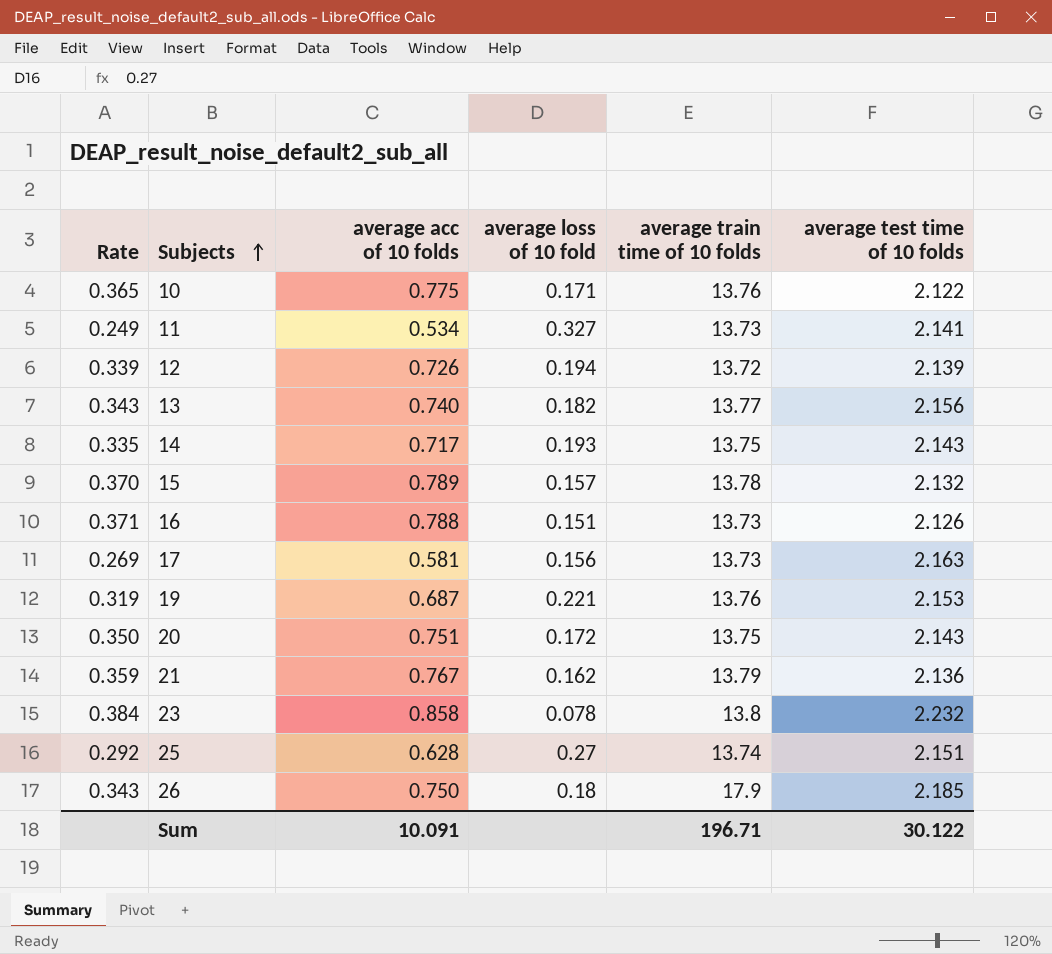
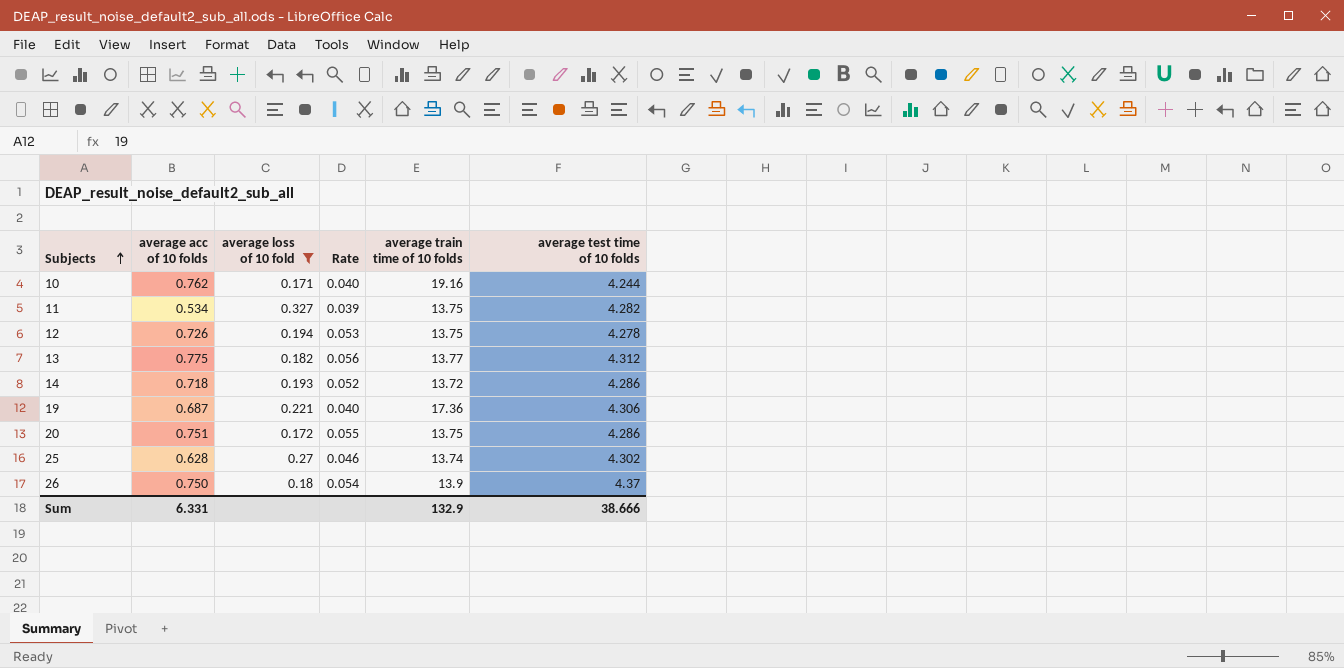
filter: none -> average loss of 10 fold >= 0.171
column Rate | formula: [average acc of 10 folds] / [average test time of 10 folds] -> [average acc of 10 folds] / [average train time of 10 folds]
column Rate | position: 1 -> 4
10 | average acc of 10 folds: 0.775 -> 0.762
10 | average train time of 10 folds: 13.76 -> 19.16
10 | average test time of 10 folds: 2.122 -> 4.244
11 | average train time of 10 folds: 13.73 -> 13.75
11 | average test time of 10 folds: 2.141 -> 4.282
12 | average train time of 10 folds: 13.72 -> 13.75
12 | average test time of 10 folds: 2.139 -> 4.278
13 | average acc of 10 folds: 0.740 -> 0.775
13 | average test time of 10 folds: 2.156 -> 4.312
14 | average acc of 10 folds: 0.717 -> 0.718
14 | average train time of 10 folds: 13.75 -> 13.72
14 | average test time of 10 folds: 2.143 -> 4.286
19 | average train time of 10 folds: 13.76 -> 17.36
19 | average test time of 10 folds: 2.153 -> 4.306
20 | average test time of 10 folds: 2.143 -> 4.286
25 | average test time of 10 folds: 2.151 -> 4.302
26 | average train time of 10 folds: 17.9 -> 13.9
26 | average test time of 10 folds: 2.185 -> 4.37
Sum | average acc of 10 folds: 10.091 -> 6.331
Sum | average train time of 10 folds: 196.71 -> 132.9
Sum | average test time of 10 folds: 30.122 -> 38.666

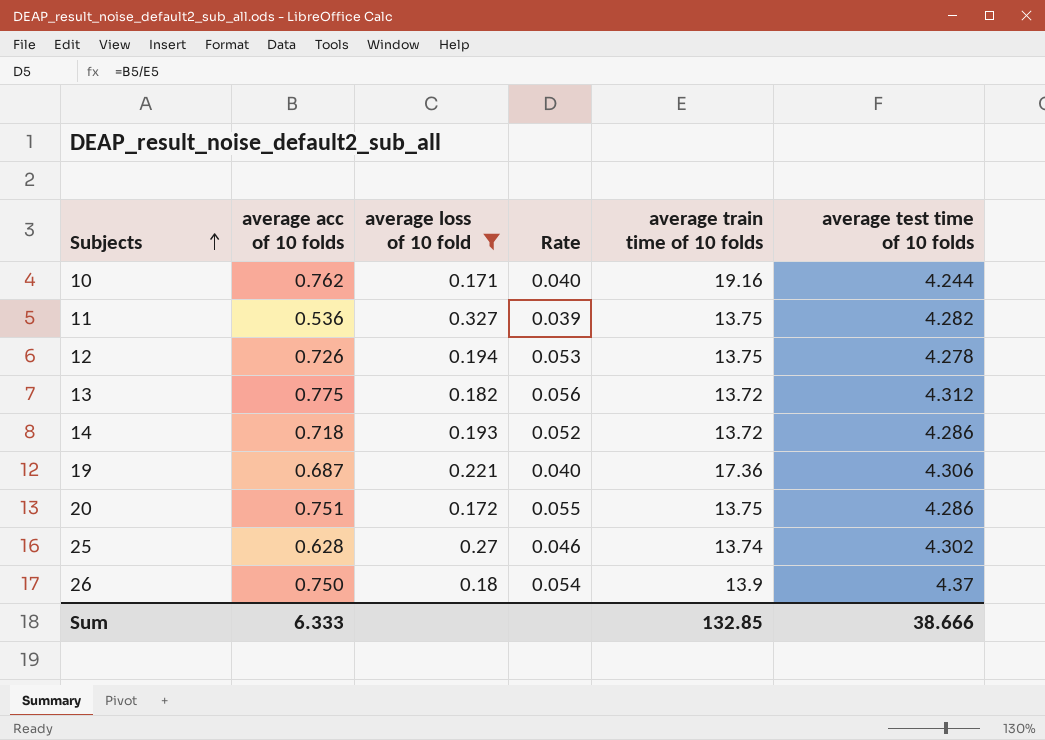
11 | average acc of 10 folds: 0.534 -> 0.536
13 | average train time of 10 folds: 13.77 -> 13.72
Sum | average acc of 10 folds: 6.331 -> 6.333
Sum | average train time of 10 folds: 132.9 -> 132.85

